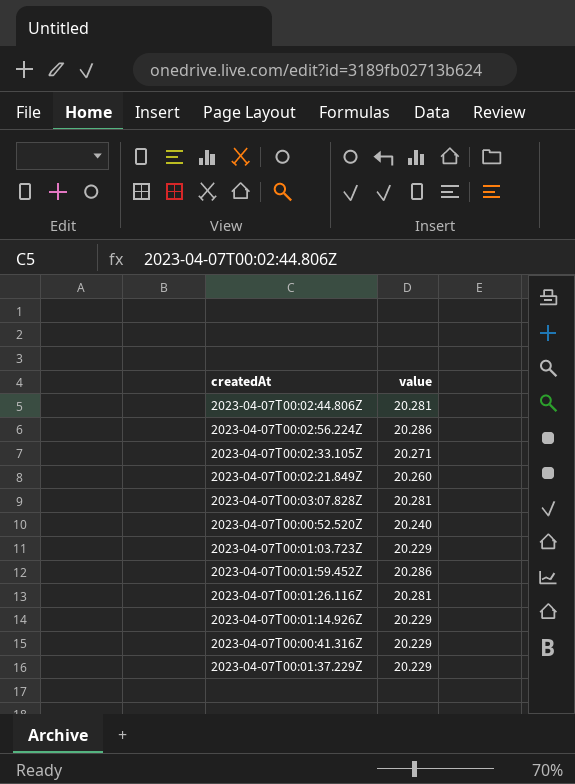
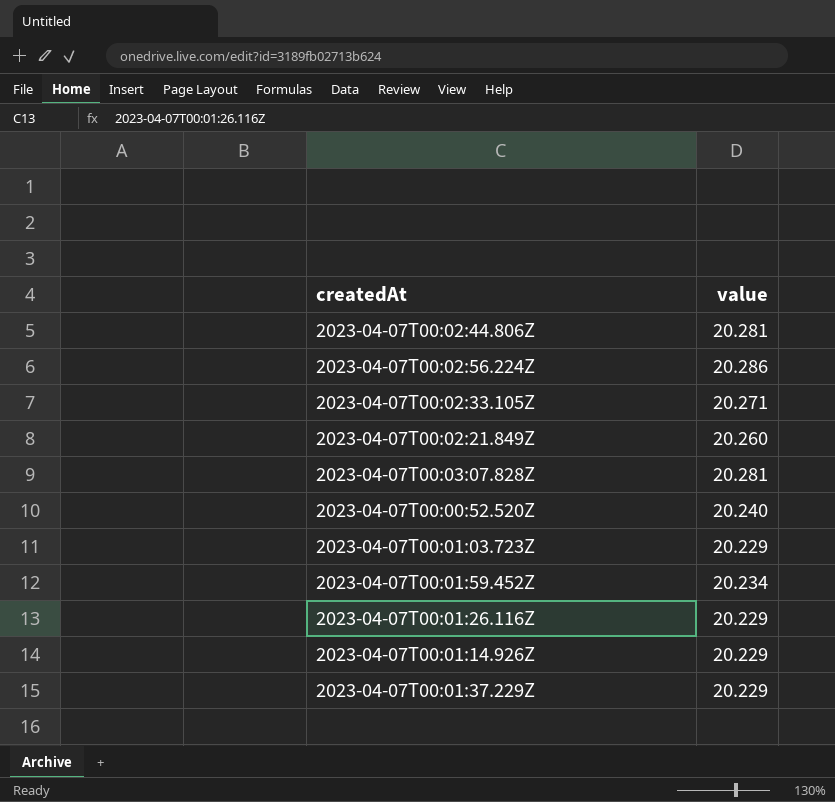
row 2023-04-07T00:00:41.316Z: 20.229 -> none
2023-04-07T00:01:59.452Z | value: 20.286 -> 20.234
2023-04-07T00:01:26.116Z | value: 20.281 -> 20.229

